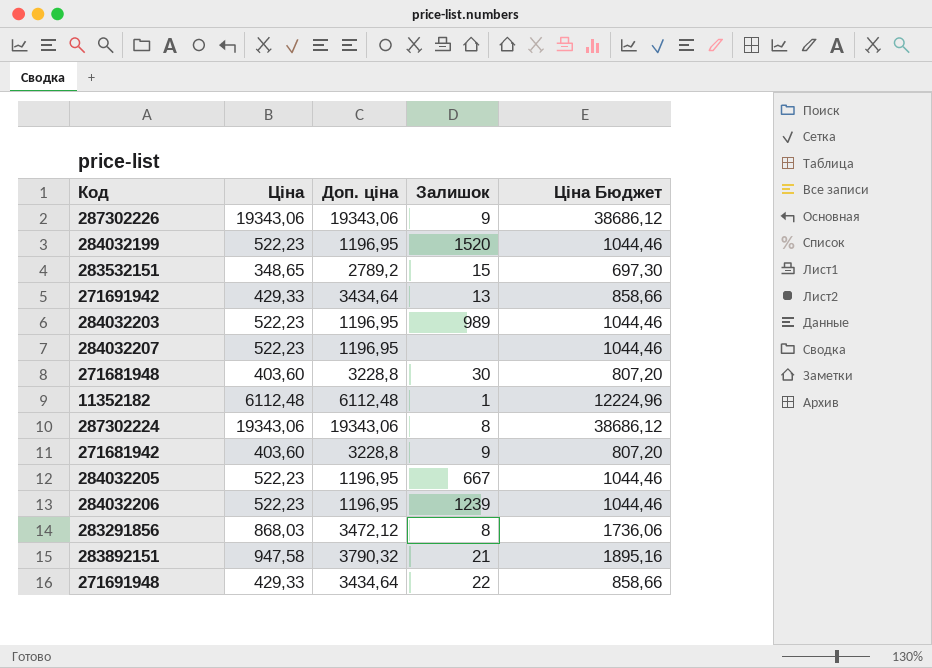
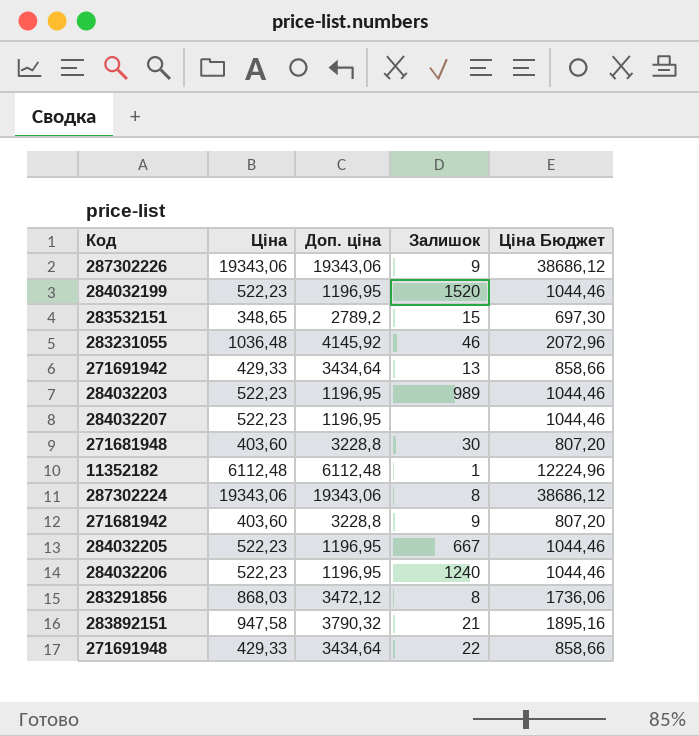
row 283231055: none -> 1036,48 | 4145,92 | 46 | 2072,96
284032206 | Залишок: 1239 -> 1240

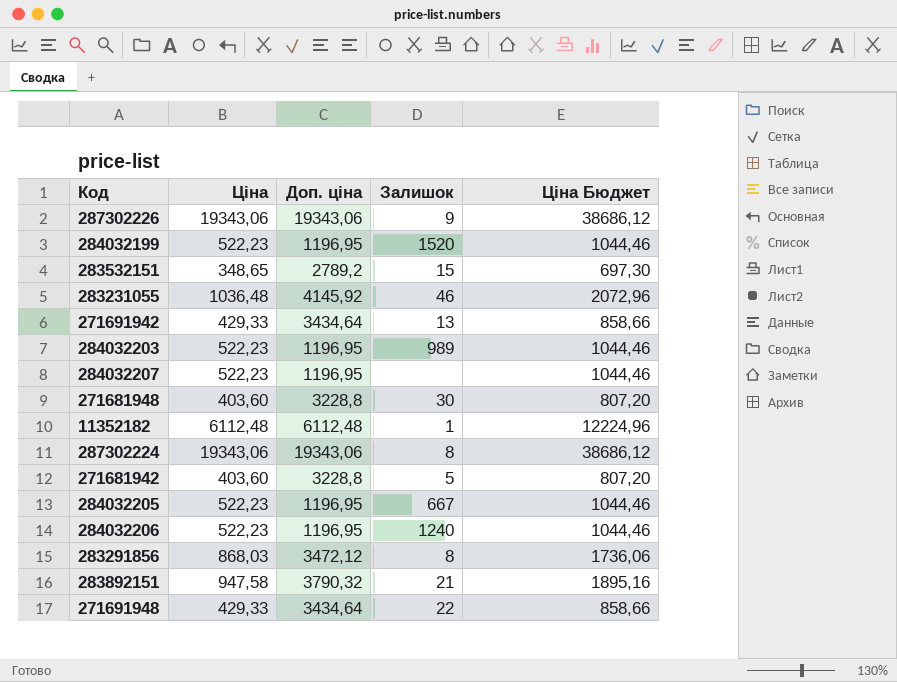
271681942 | Залишок: 9 -> 5

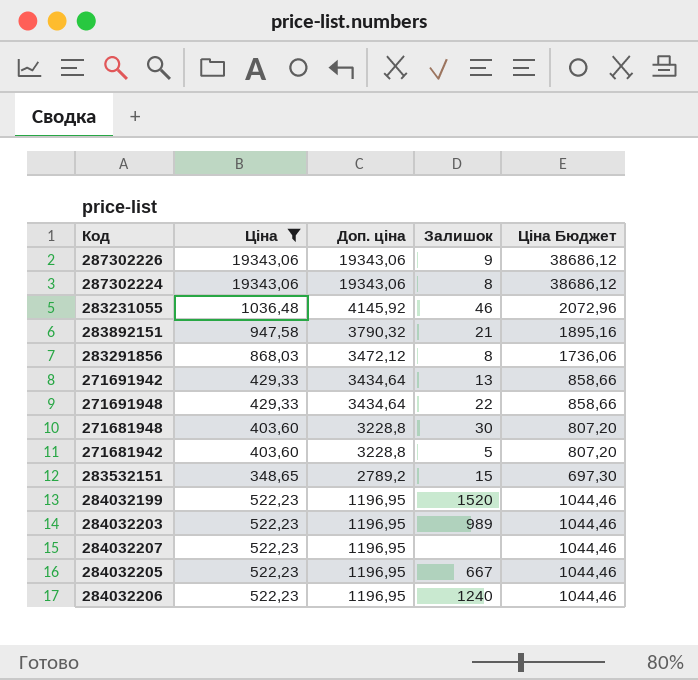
filter: none -> Ціна != 6112,48
row order: none -> Доп. ціна descending

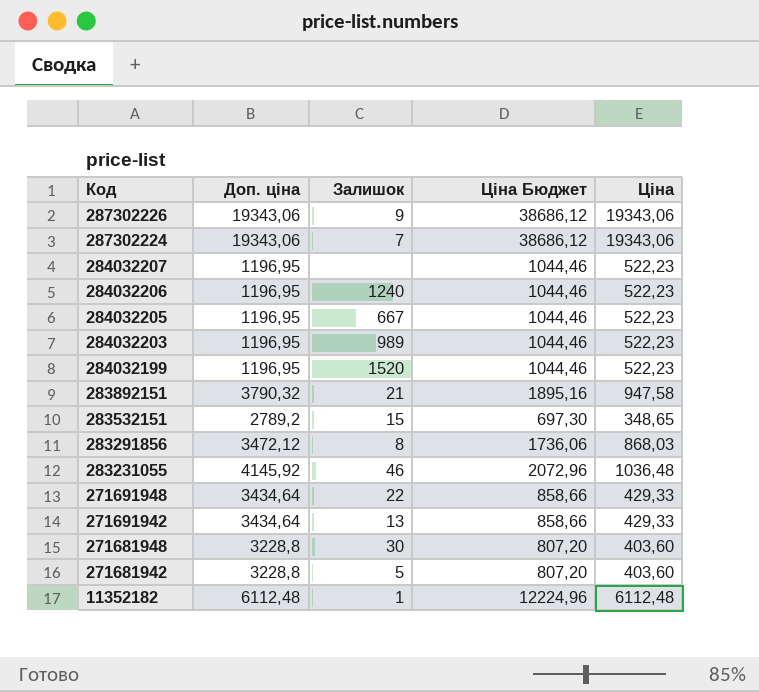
filter: Ціна != 6112,48 -> none
row order: Доп. ціна descending -> Код descending
column Ціна | position: 2 -> 5
287302224 | Залишок: 8 -> 7

